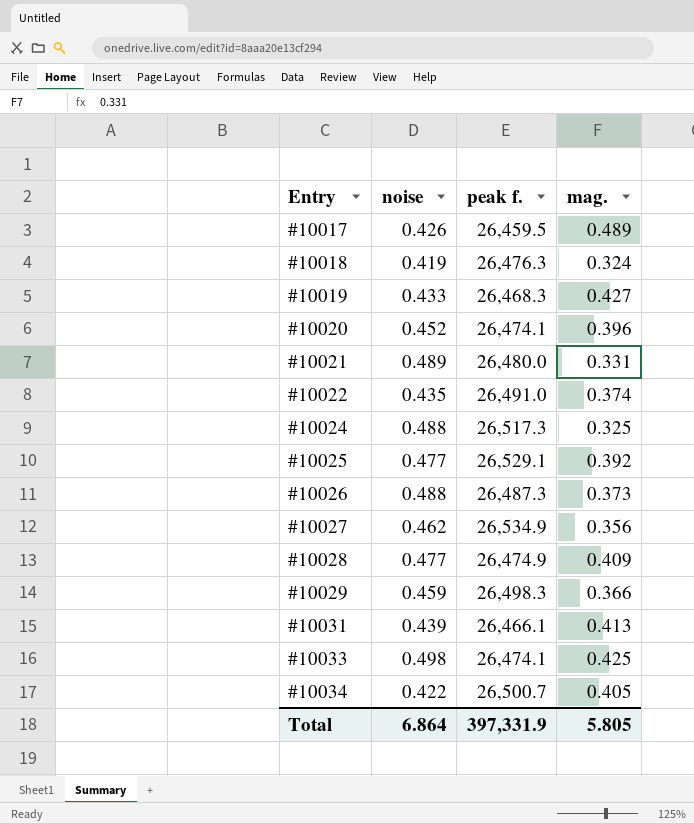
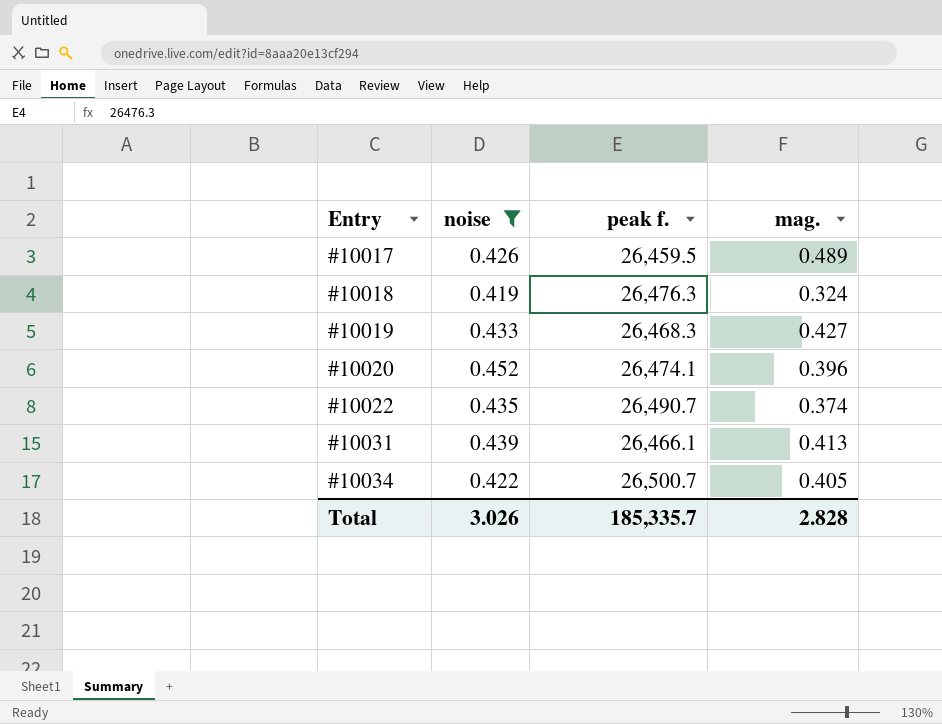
filter: none -> noise <= 0.452
#10022 | peak f.: 26,491.0 -> 26,490.7
Total | noise: 6.864 -> 3.026
Total | peak f.: 397,331.9 -> 185,335.7
Total | mag.: 5.805 -> 2.828

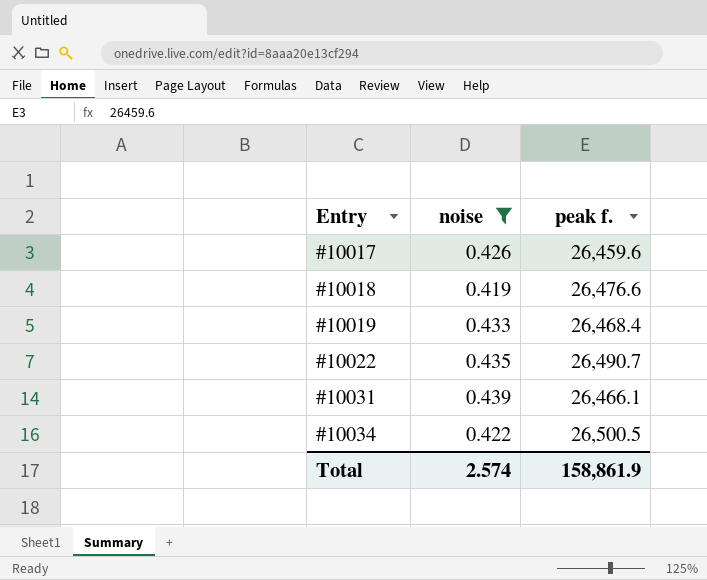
column mag. | position: 4 -> none
row #10020: 0.452 | 26,474.1 | 0.396 -> none
#10017 | peak f.: 26,459.5 -> 26,459.6
#10018 | peak f.: 26,476.3 -> 26,476.6
#10019 | peak f.: 26,468.3 -> 26,468.4
#10034 | peak f.: 26,500.7 -> 26,500.5
Total | noise: 3.026 -> 2.574
Total | peak f.: 185,335.7 -> 158,861.9

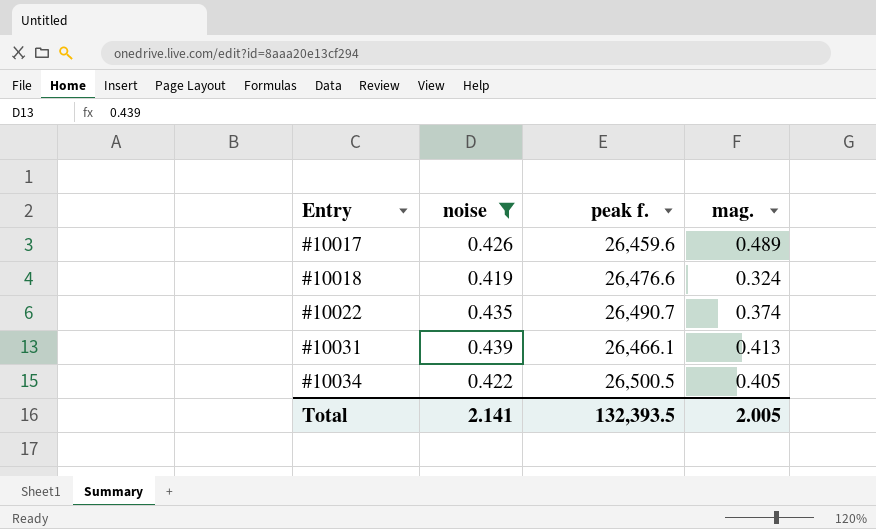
column mag. | position: none -> 4
row #10019: 0.433 | 26,468.4 -> none
Total | noise: 2.574 -> 2.141
Total | peak f.: 158,861.9 -> 132,393.5

